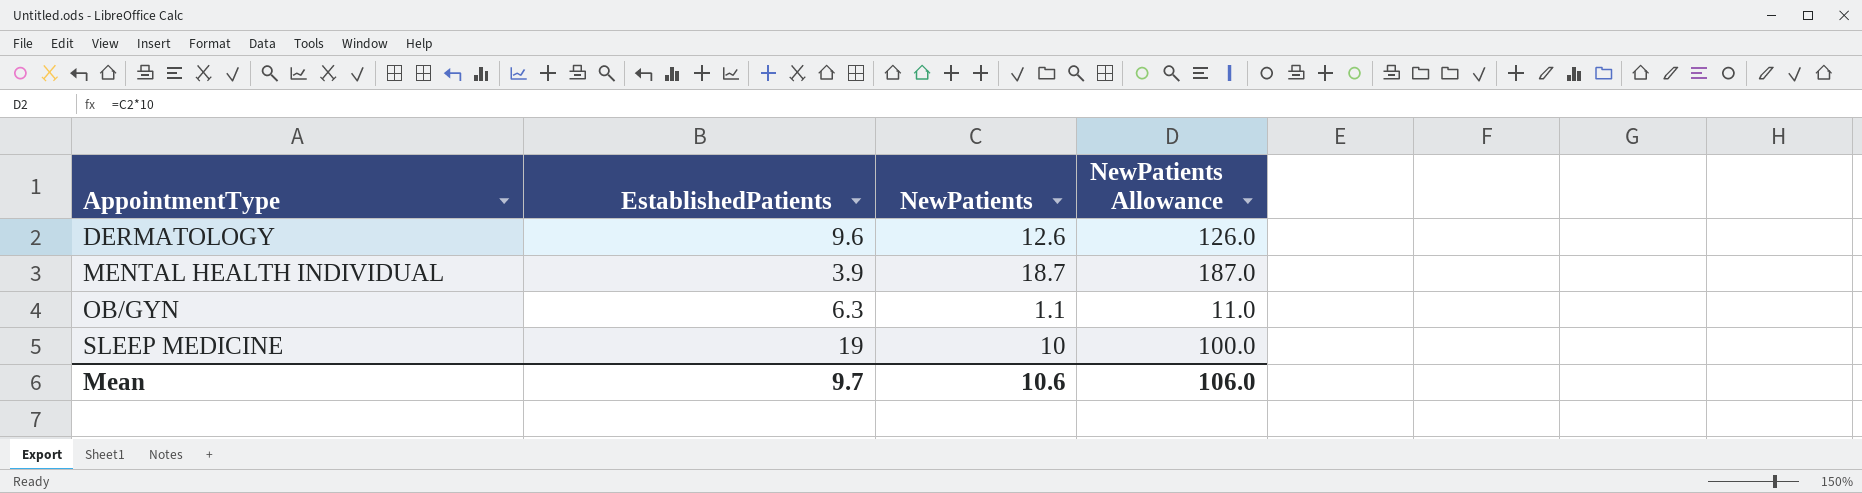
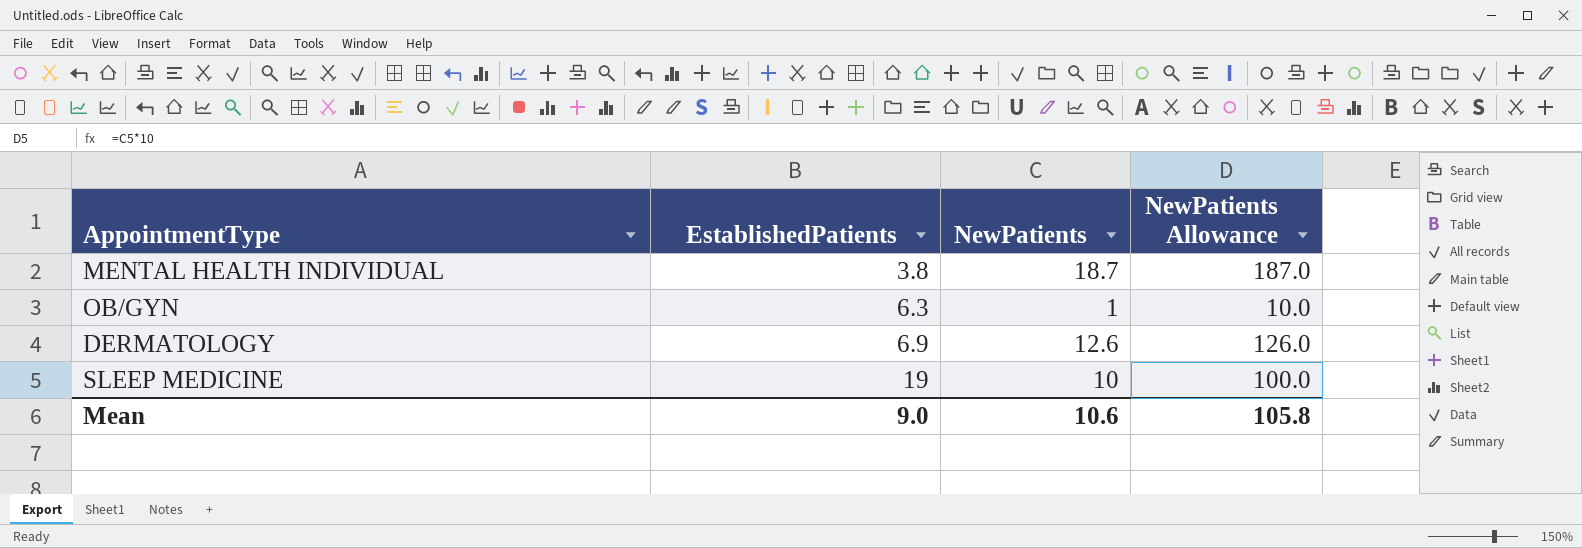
row order: AppointmentType ascending -> EstablishedPatients ascending
MENTAL HEALTH INDIVIDUAL | EstablishedPatients: 3.9 -> 3.8
OB/GYN | NewPatients: 1.1 -> 1
OB/GYN | NewPatients Allowance: 11.0 -> 10.0
DERMATOLOGY | EstablishedPatients: 9.6 -> 6.9
Mean | EstablishedPatients: 9.7 -> 9.0
Mean | NewPatients Allowance: 106.0 -> 105.8

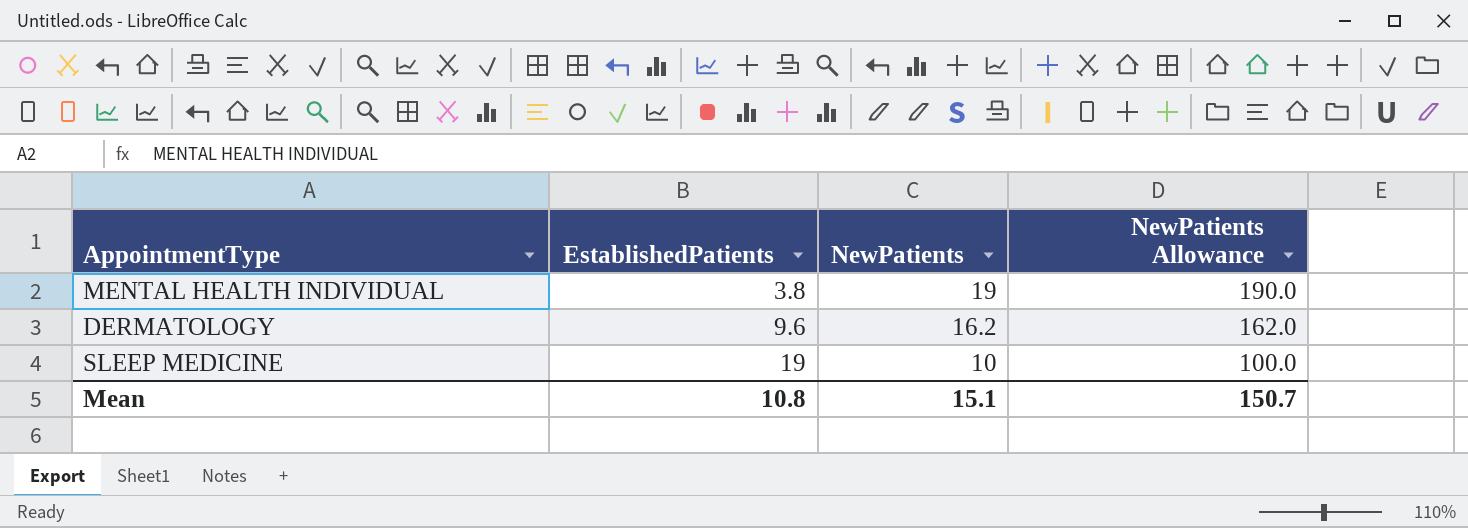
row OB/GYN: 6.3 | 1 | 10.0 -> none
MENTAL HEALTH INDIVIDUAL | NewPatients: 18.7 -> 19
MENTAL HEALTH INDIVIDUAL | NewPatients Allowance: 187.0 -> 190.0
DERMATOLOGY | EstablishedPatients: 6.9 -> 9.6
DERMATOLOGY | NewPatients: 12.6 -> 16.2
DERMATOLOGY | NewPatients Allowance: 126.0 -> 162.0
Mean | EstablishedPatients: 9.0 -> 10.8
Mean | NewPatients: 10.6 -> 15.1
Mean | NewPatients Allowance: 105.8 -> 150.7

